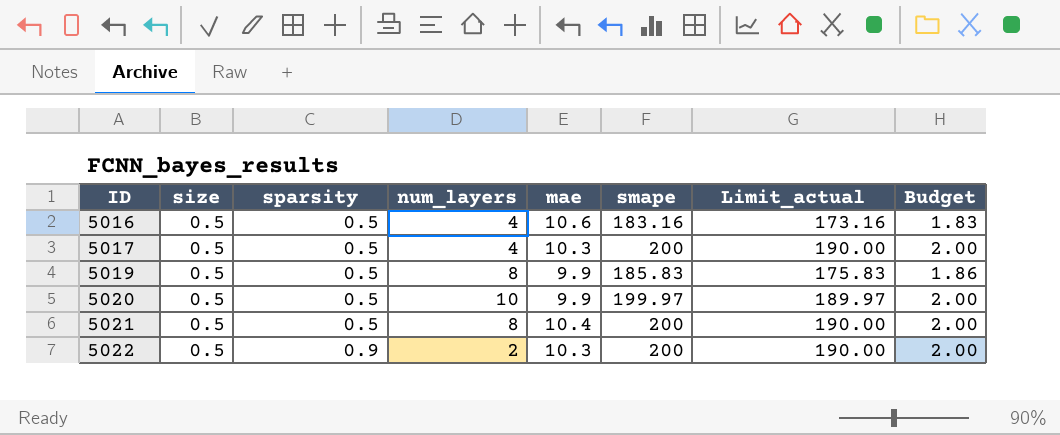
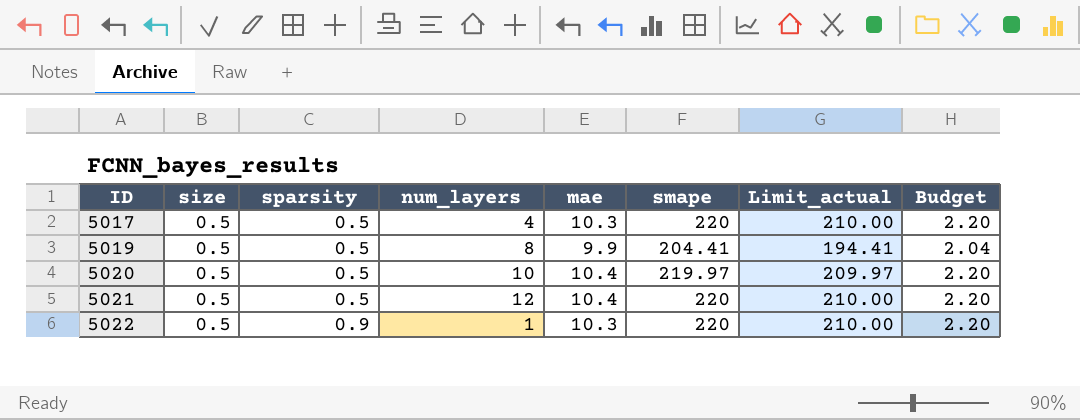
row 5016: 0.5 | 0.5 | 4 | 10.6 | 183.16 | 173.16 | 1.83 -> none
5017 | smape: 200 -> 220
5017 | Limit_actual: 190.00 -> 210.00
5017 | Budget: 2.00 -> 2.20
5019 | smape: 185.83 -> 204.41
5019 | Limit_actual: 175.83 -> 194.41
5019 | Budget: 1.86 -> 2.04
5020 | mae: 9.9 -> 10.4
5020 | smape: 199.97 -> 219.97
5020 | Limit_actual: 189.97 -> 209.97
5020 | Budget: 2.00 -> 2.20
5021 | num_layers: 8 -> 12
5021 | smape: 200 -> 220
5021 | Limit_actual: 190.00 -> 210.00
5021 | Budget: 2.00 -> 2.20
5022 | num_layers: 2 -> 1
5022 | smape: 200 -> 220
5022 | Limit_actual: 190.00 -> 210.00
5022 | Budget: 2.00 -> 2.20

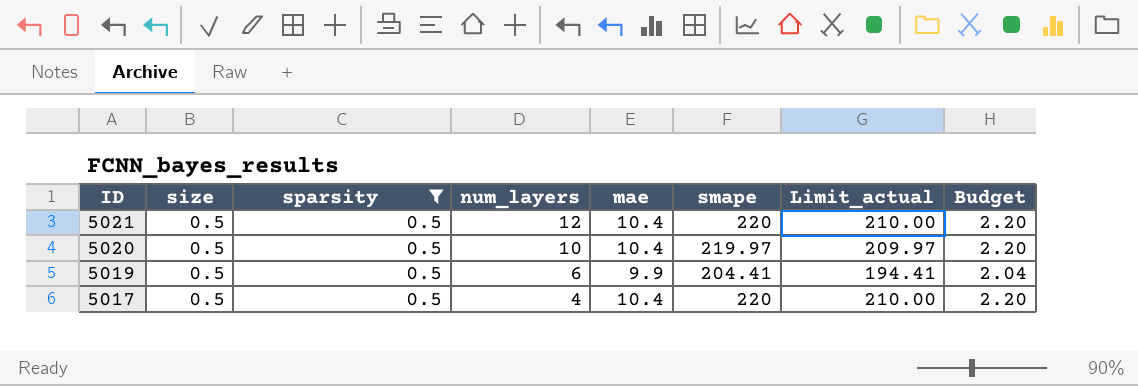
filter: none -> sparsity = 0.5
row order: ID ascending -> ID descending
5019 | num_layers: 8 -> 6
5017 | mae: 10.3 -> 10.4

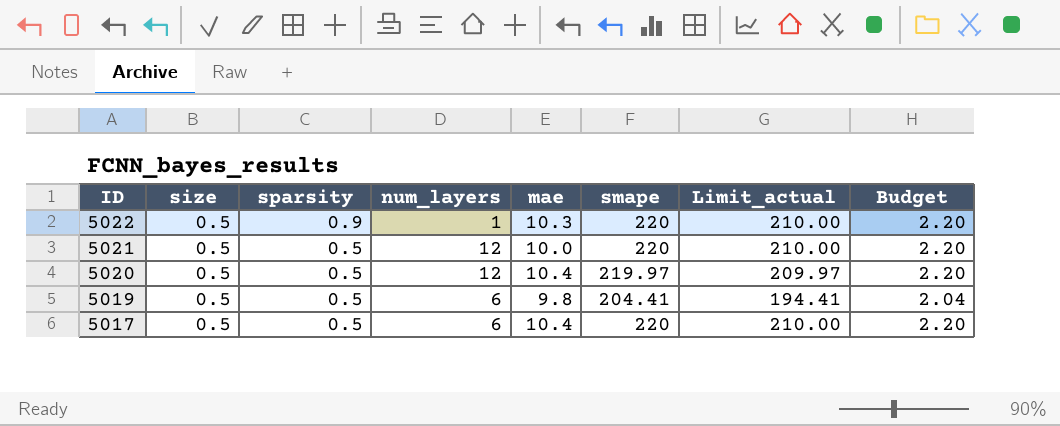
filter: sparsity = 0.5 -> none
5021 | mae: 10.4 -> 10.0
5020 | num_layers: 10 -> 12
5019 | mae: 9.9 -> 9.8
5017 | num_layers: 4 -> 6

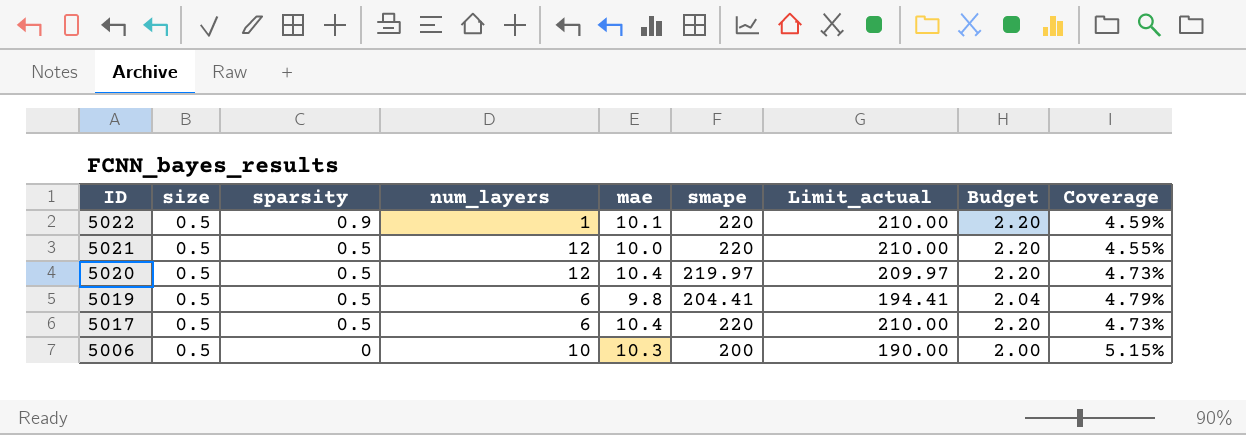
column Coverage | formula: none -> [mae] / [smape]
5022 | mae: 10.3 -> 10.1
row 5006: none -> 0.5 | 0 | 10 | 10.3 | 200 | 190.00 | 2.00 | 5.15%

